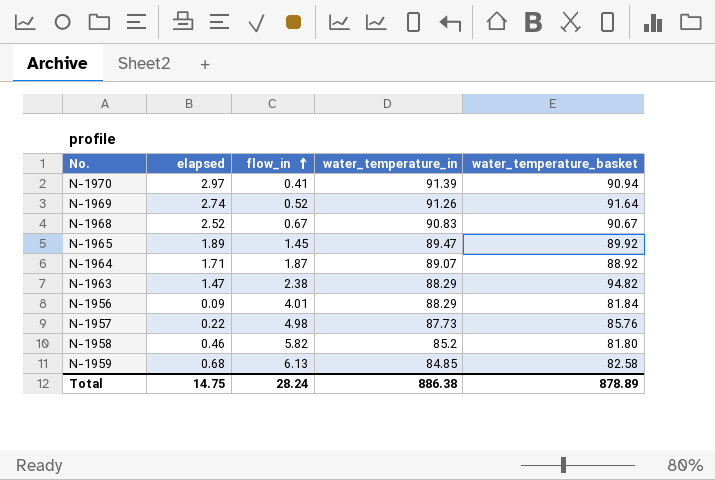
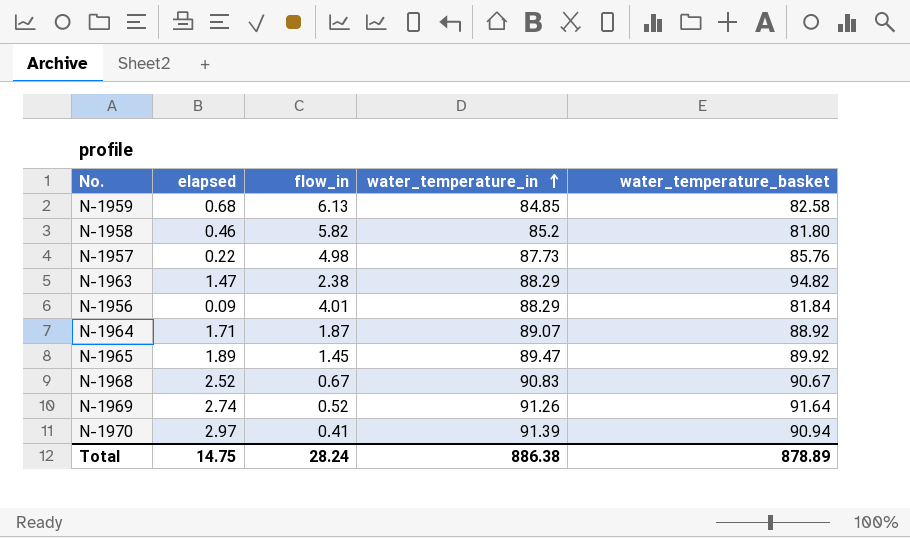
row order: flow_in ascending -> water_temperature_in ascending

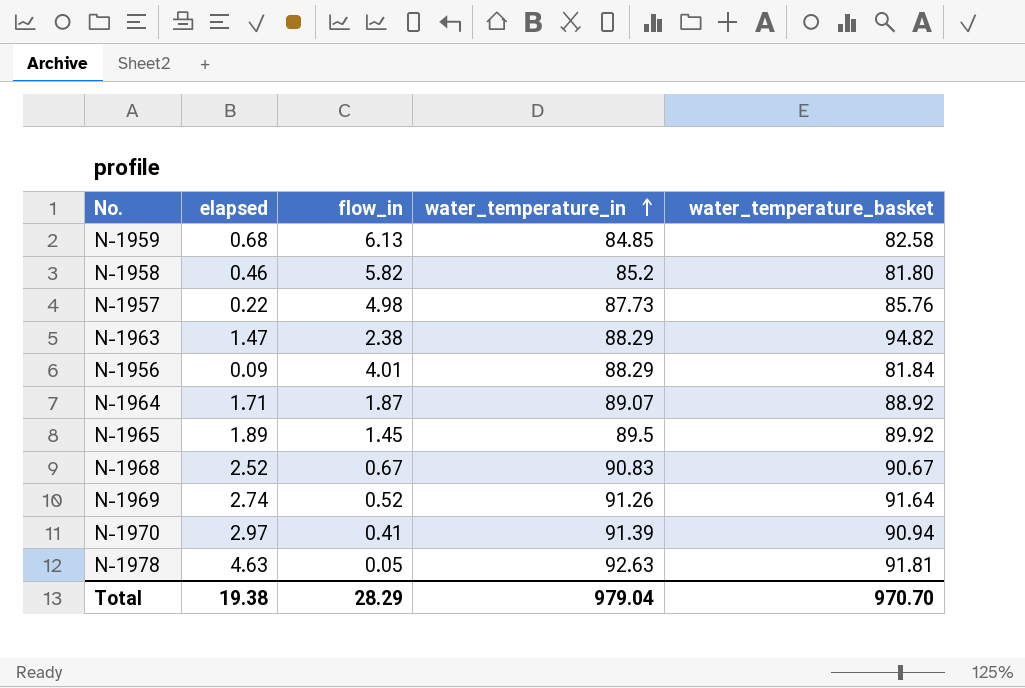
N-1965 | water_temperature_in: 89.47 -> 89.5
row N-1978: none -> 4.63 | 0.05 | 92.63 | 91.81
Total | elapsed: 14.75 -> 19.38
Total | flow_in: 28.24 -> 28.29
Total | water_temperature_in: 886.38 -> 979.04
Total | water_temperature_basket: 878.89 -> 970.70

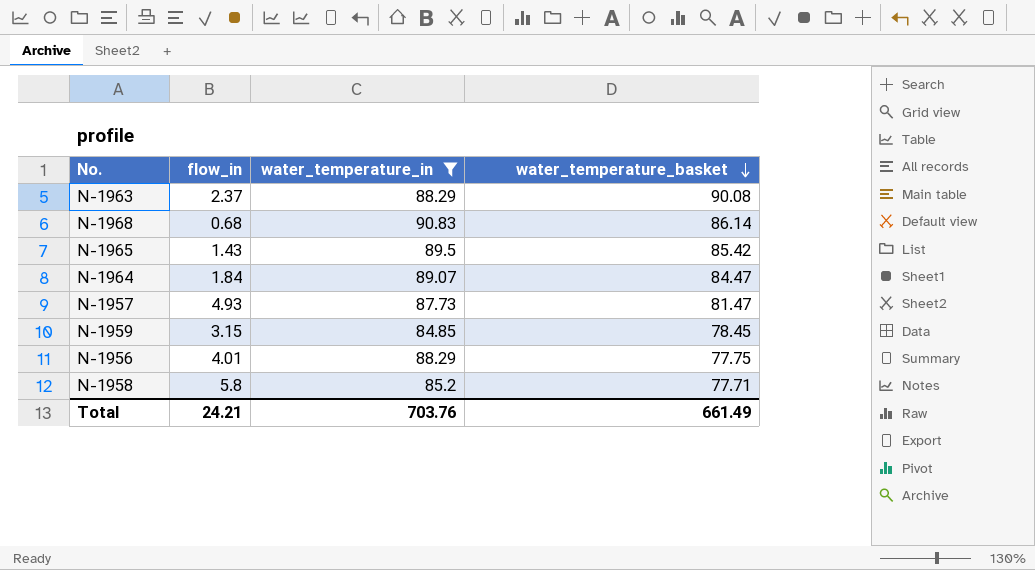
filter: none -> water_temperature_in <= 90.83
row order: water_temperature_in ascending -> water_temperature_basket descending
column elapsed | position: 2 -> none
N-1963 | flow_in: 2.38 -> 2.37
N-1963 | water_temperature_basket: 94.82 -> 90.08
N-1968 | flow_in: 0.67 -> 0.68
N-1968 | water_temperature_basket: 90.67 -> 86.14
N-1965 | flow_in: 1.45 -> 1.43
N-1965 | water_temperature_basket: 89.92 -> 85.42
N-1964 | flow_in: 1.87 -> 1.84
N-1964 | water_temperature_basket: 88.92 -> 84.47
N-1957 | flow_in: 4.98 -> 4.93
N-1957 | water_temperature_basket: 85.76 -> 81.47
N-1959 | flow_in: 6.13 -> 3.15
N-1959 | water_temperature_basket: 82.58 -> 78.45
N-1956 | water_temperature_basket: 81.84 -> 77.75
N-1958 | flow_in: 5.82 -> 5.8
N-1958 | water_temperature_basket: 81.80 -> 77.71
Total | flow_in: 28.29 -> 24.21
Total | water_temperature_in: 979.04 -> 703.76
Total | water_temperature_basket: 970.70 -> 661.49

